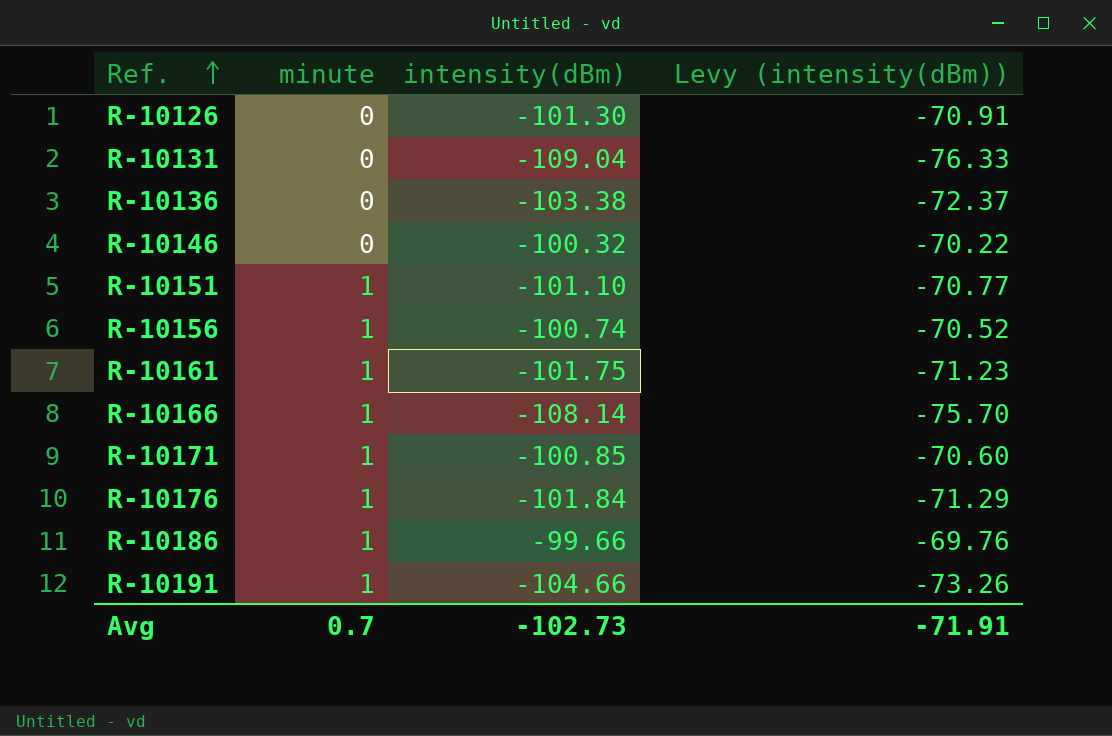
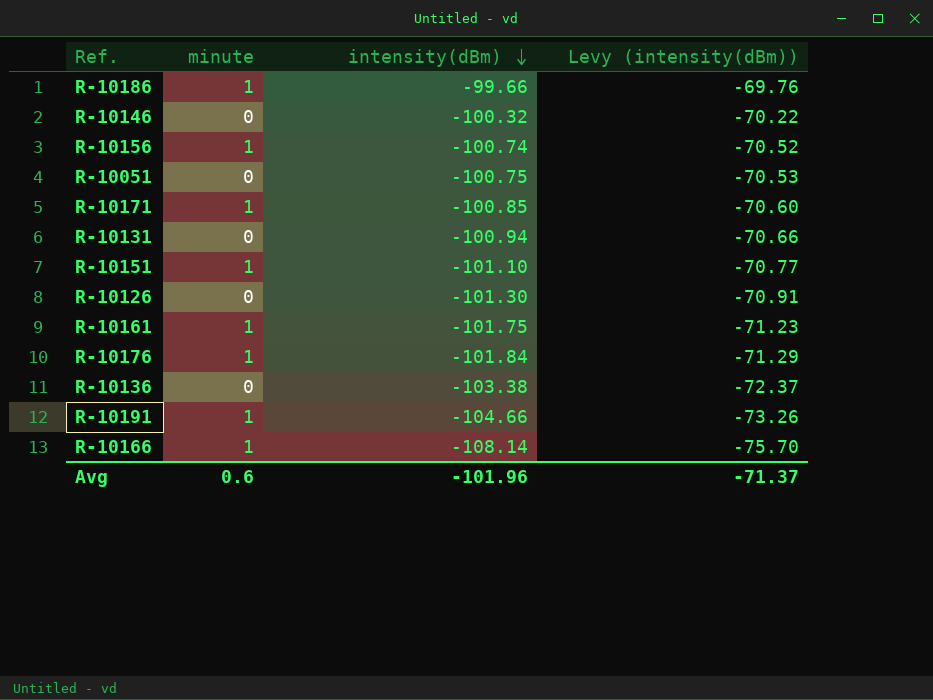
row order: Ref. ascending -> intensity(dBm) descending
row R-10051: none -> 0 | -100.75 | -70.53
R-10131 | intensity(dBm): -109.04 -> -100.94
R-10131 | Levy (intensity(dBm)): -76.33 -> -70.66
Avg | minute: 0.7 -> 0.6
Avg | intensity(dBm): -102.73 -> -101.96
Avg | Levy (intensity(dBm)): -71.91 -> -71.37

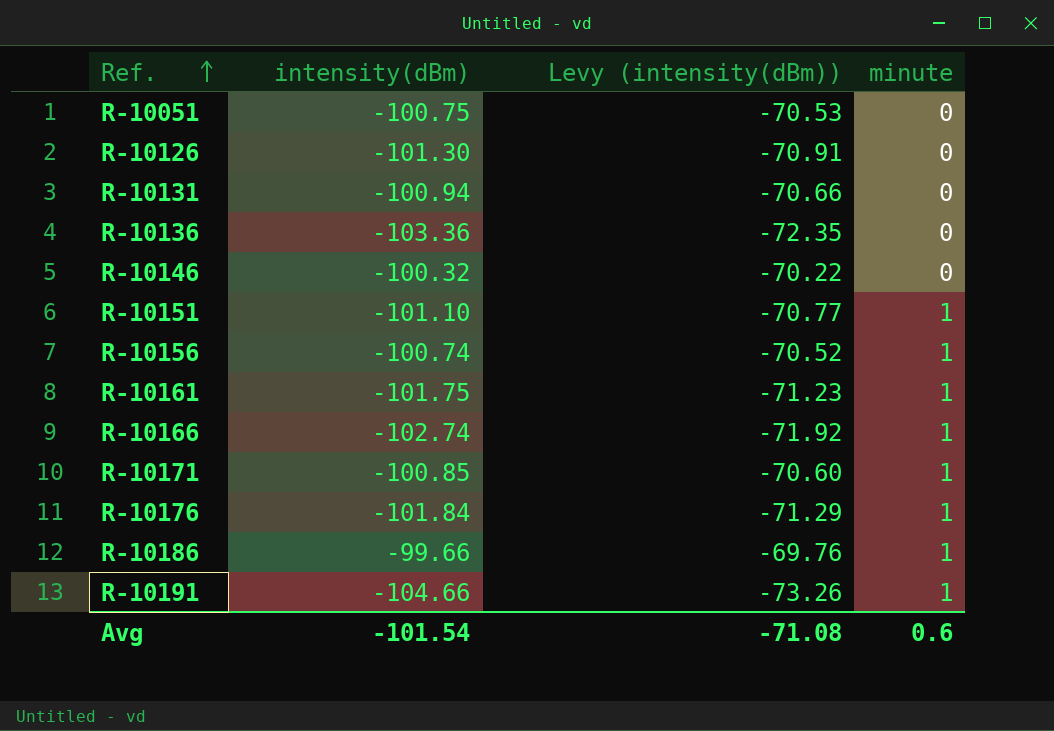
row order: intensity(dBm) descending -> Ref. ascending
column minute | position: 2 -> 4
R-10136 | intensity(dBm): -103.38 -> -103.36
R-10136 | Levy (intensity(dBm)): -72.37 -> -72.35
R-10166 | intensity(dBm): -108.14 -> -102.74
R-10166 | Levy (intensity(dBm)): -75.70 -> -71.92
Avg | intensity(dBm): -101.96 -> -101.54
Avg | Levy (intensity(dBm)): -71.37 -> -71.08

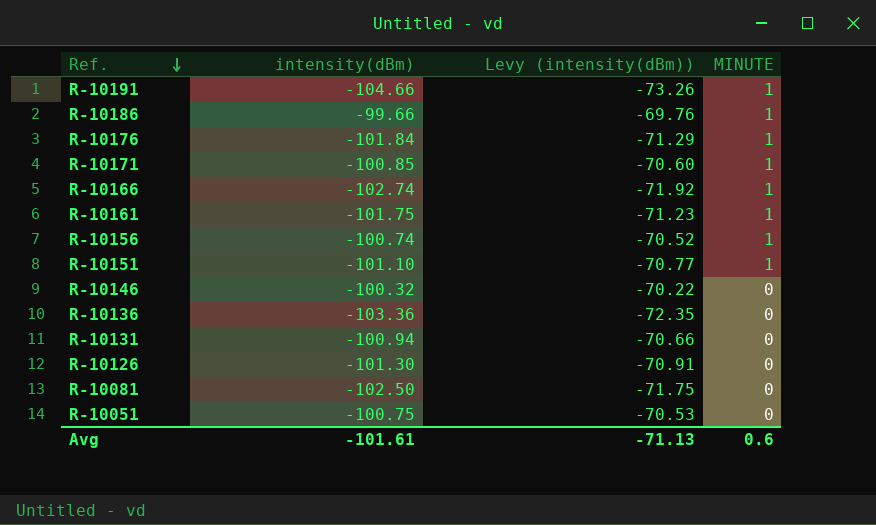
row order: Ref. ascending -> Ref. descending
column name: minute -> MINUTE
row R-10081: none -> -102.50 | -71.75 | 0
Avg | intensity(dBm): -101.54 -> -101.61
Avg | Levy (intensity(dBm)): -71.08 -> -71.13

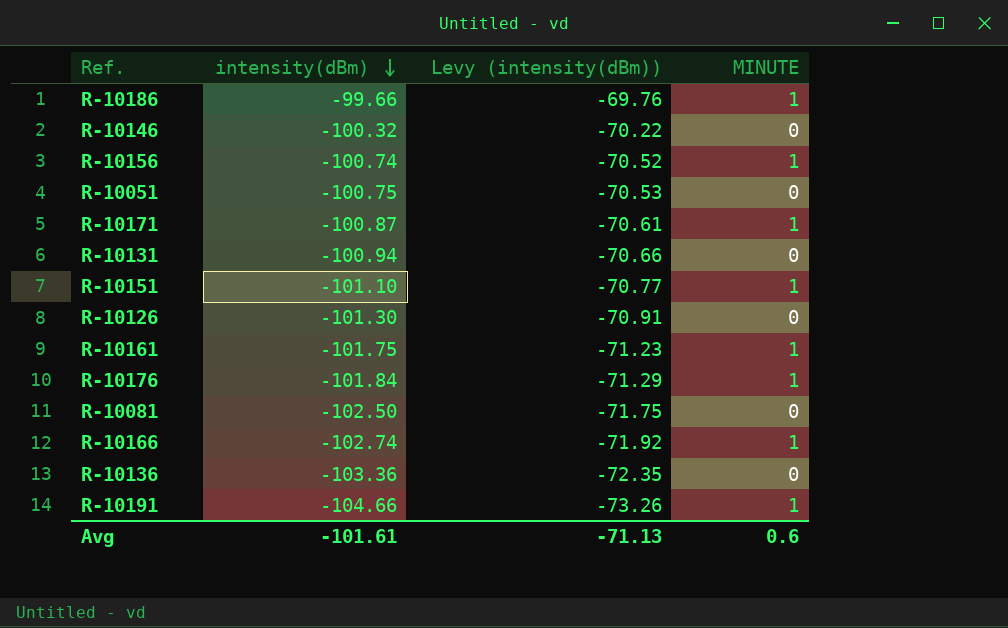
row order: Ref. descending -> intensity(dBm) descending
R-10171 | intensity(dBm): -100.85 -> -100.87
R-10171 | Levy (intensity(dBm)): -70.60 -> -70.61

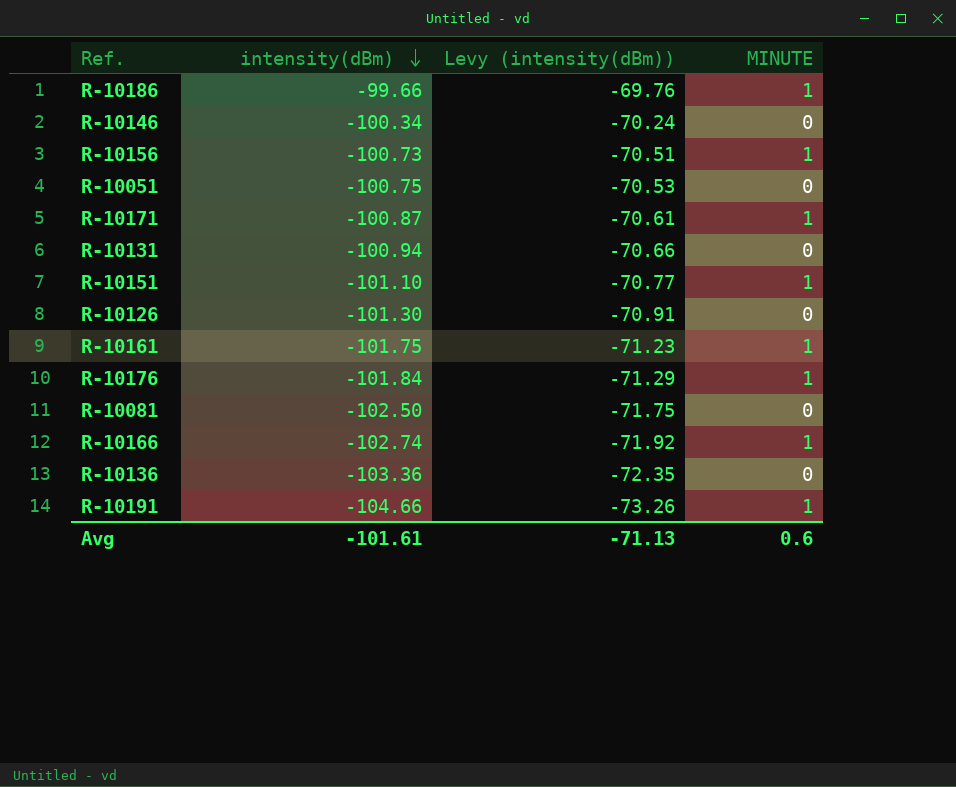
R-10146 | intensity(dBm): -100.32 -> -100.34
R-10146 | Levy (intensity(dBm)): -70.22 -> -70.24
R-10156 | intensity(dBm): -100.74 -> -100.73
R-10156 | Levy (intensity(dBm)): -70.52 -> -70.51

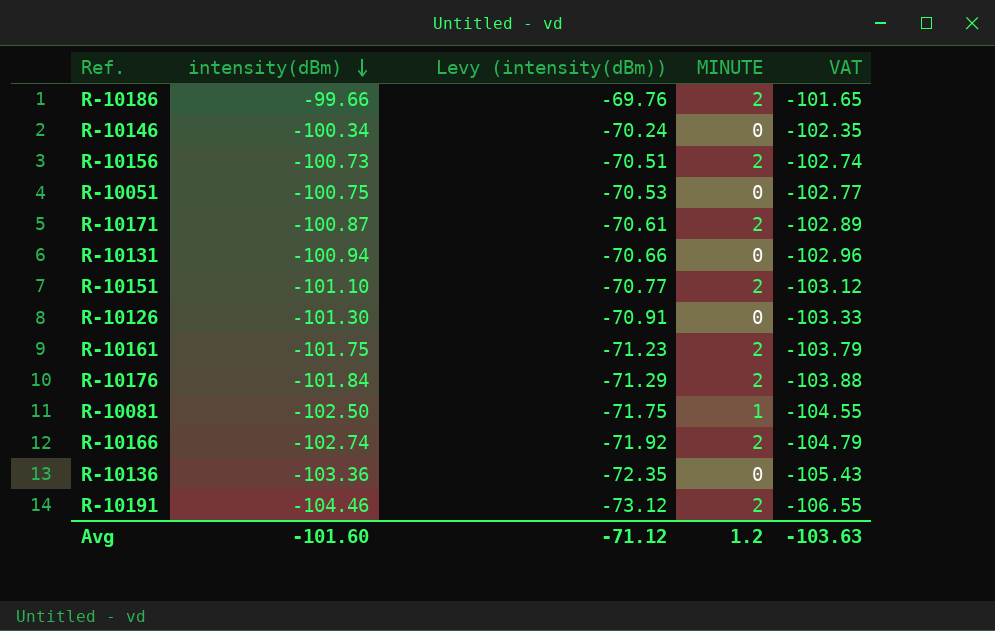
column VAT | formula: none -> [intensity(dBm)] * 1.02
R-10186 | MINUTE: 1 -> 2
R-10156 | MINUTE: 1 -> 2
R-10171 | MINUTE: 1 -> 2
R-10151 | MINUTE: 1 -> 2
R-10161 | MINUTE: 1 -> 2
R-10176 | MINUTE: 1 -> 2
R-10081 | MINUTE: 0 -> 1
R-10166 | MINUTE: 1 -> 2
R-10191 | intensity(dBm): -104.66 -> -104.46
R-10191 | Levy (intensity(dBm)): -73.26 -> -73.12
R-10191 | MINUTE: 1 -> 2
Avg | intensity(dBm): -101.61 -> -101.60
Avg | Levy (intensity(dBm)): -71.13 -> -71.12
Avg | MINUTE: 0.6 -> 1.2

